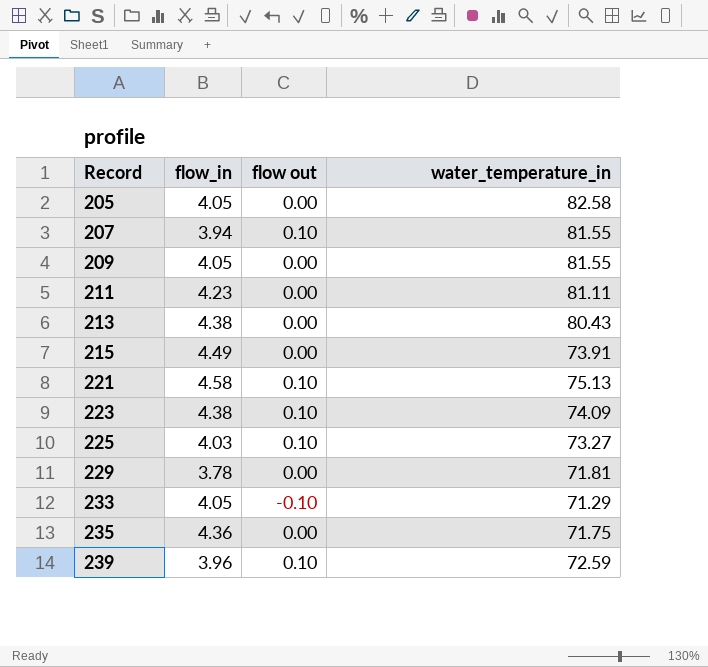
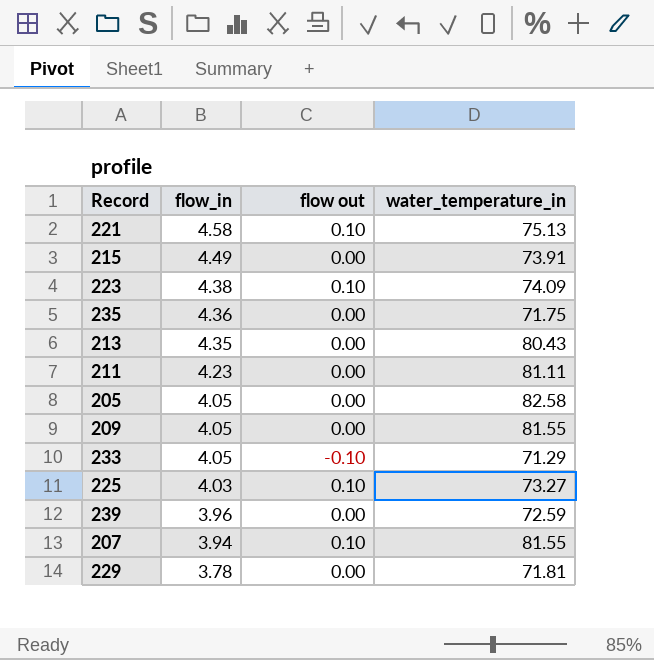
row order: Record ascending -> flow_in descending
213 | flow_in: 4.38 -> 4.35
239 | flow out: 0.10 -> 0.00

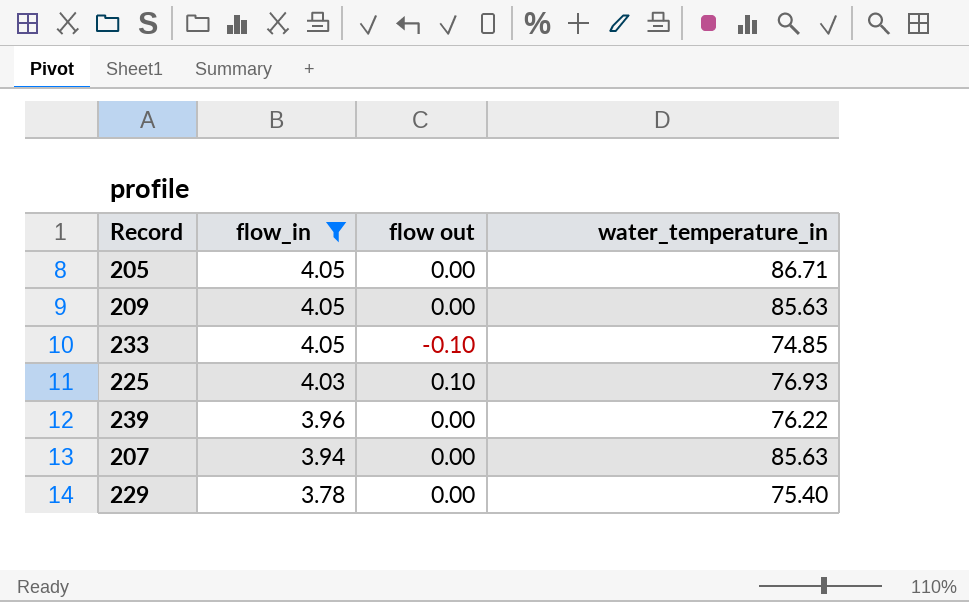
filter: none -> flow_in <= 4.05
205 | water_temperature_in: 82.58 -> 86.71
209 | water_temperature_in: 81.55 -> 85.63
233 | water_temperature_in: 71.29 -> 74.85
225 | water_temperature_in: 73.27 -> 76.93
239 | water_temperature_in: 72.59 -> 76.22
207 | flow out: 0.10 -> 0.00
207 | water_temperature_in: 81.55 -> 85.63
229 | water_temperature_in: 71.81 -> 75.40

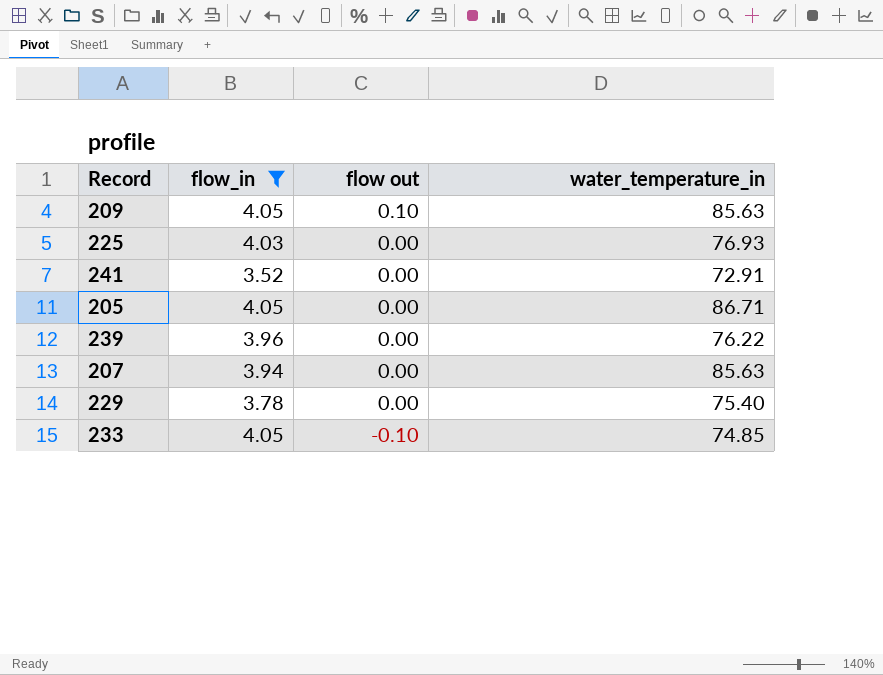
row order: flow_in descending -> flow out descending
209 | flow out: 0.00 -> 0.10
225 | flow out: 0.10 -> 0.00
row 241: none -> 3.52 | 0.00 | 72.91

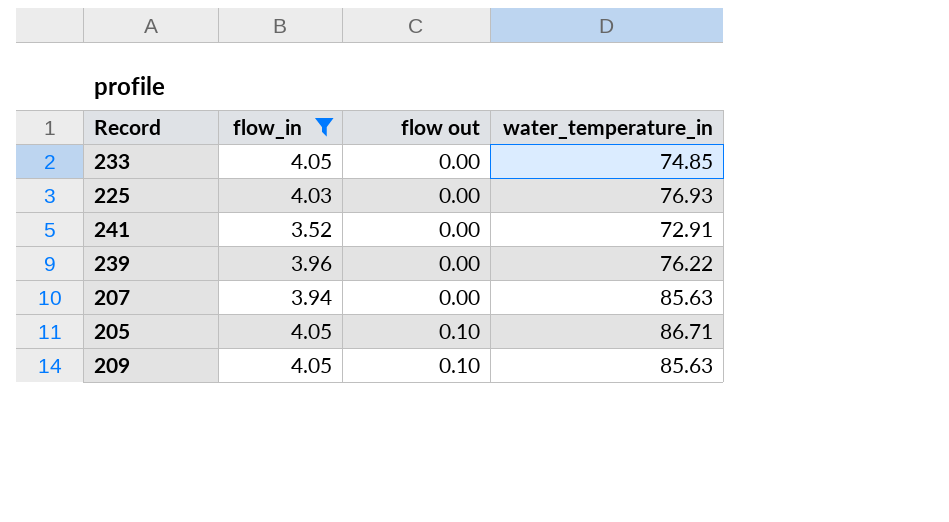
row order: flow out descending -> flow out ascending
row 229: 3.78 | 0.00 | 75.40 -> none
233 | flow out: -0.10 -> 0.00
205 | flow out: 0.00 -> 0.10

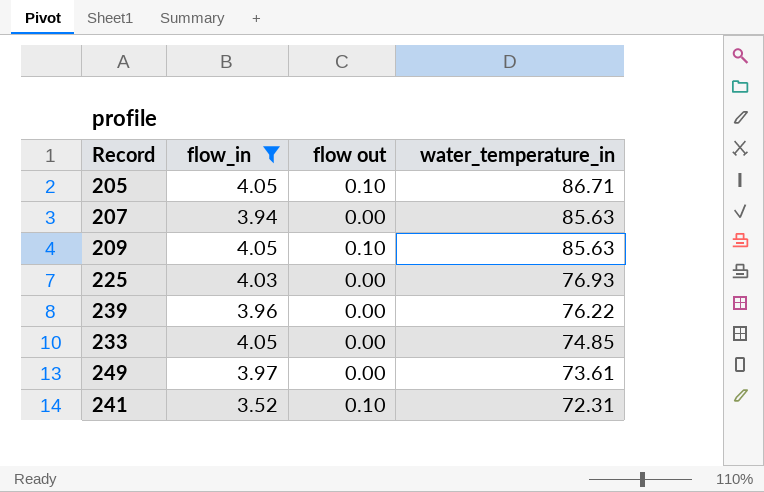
row order: flow out ascending -> water_temperature_in descending
row 249: none -> 3.97 | 0.00 | 73.61
241 | flow out: 0.00 -> 0.10
241 | water_temperature_in: 72.91 -> 72.31

